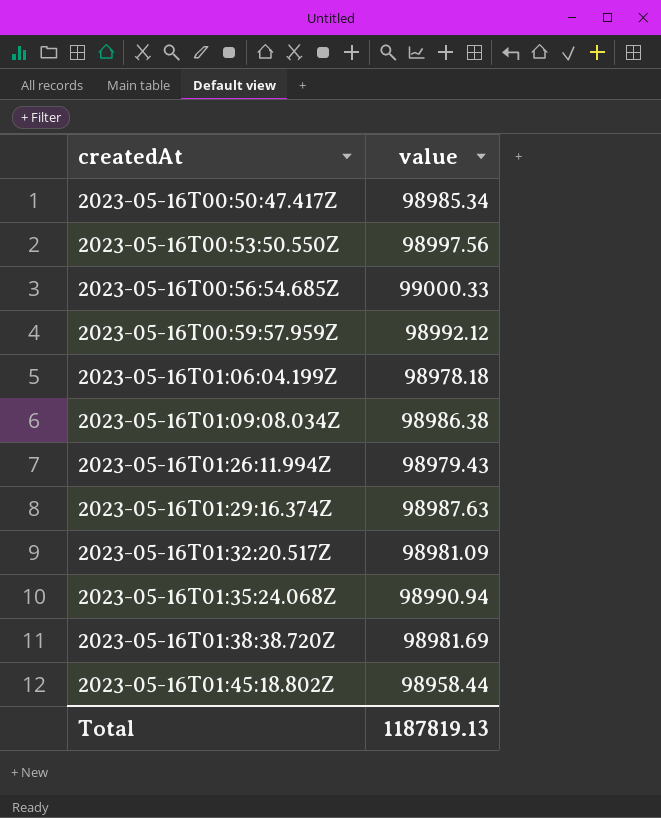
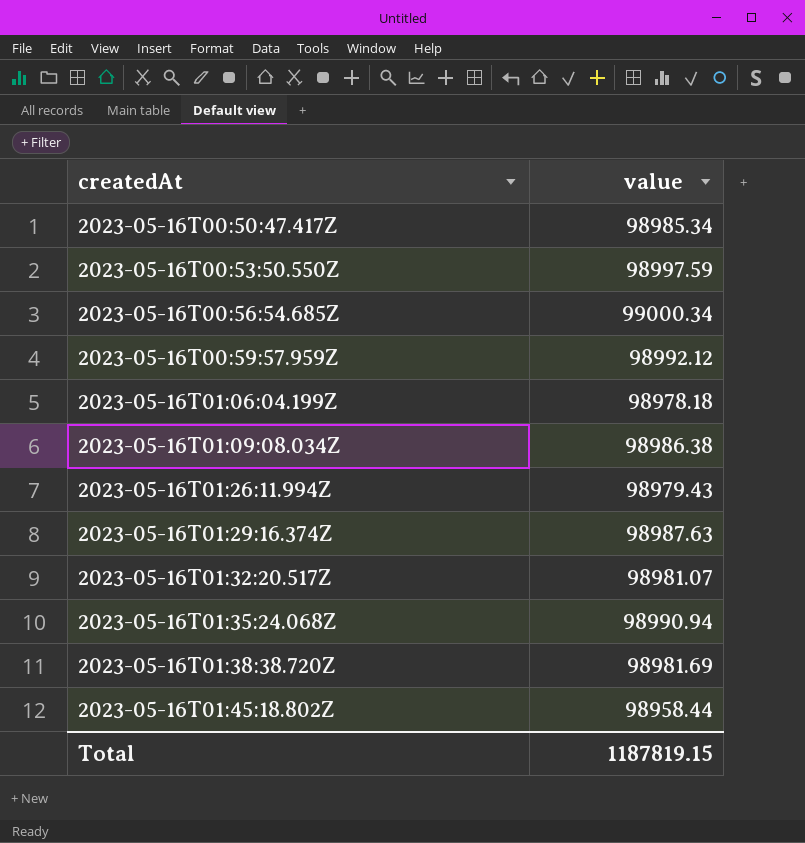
2023-05-16T00:53:50.550Z | value: 98997.56 -> 98997.59
2023-05-16T00:56:54.685Z | value: 99000.33 -> 99000.34
2023-05-16T01:32:20.517Z | value: 98981.09 -> 98981.07
Total | value: 1187819.13 -> 1187819.15

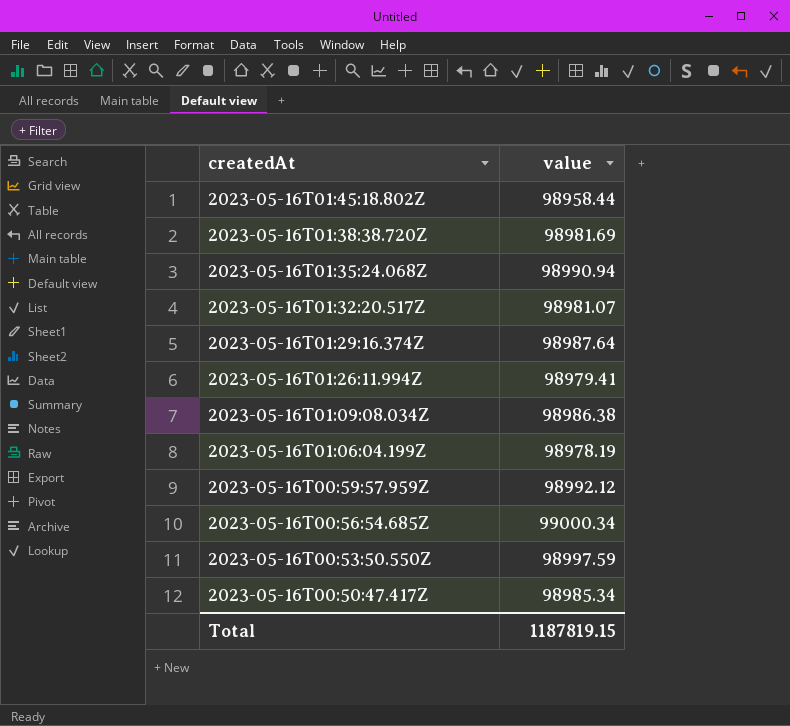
row order: createdAt ascending -> createdAt descending
2023-05-16T01:29:16.374Z | value: 98987.63 -> 98987.64
2023-05-16T01:26:11.994Z | value: 98979.43 -> 98979.41
2023-05-16T01:06:04.199Z | value: 98978.18 -> 98978.19

